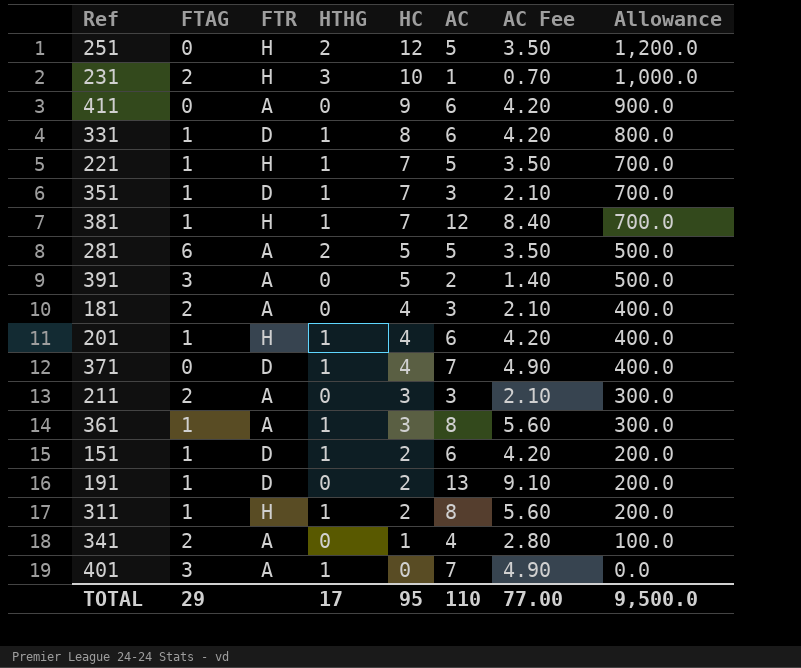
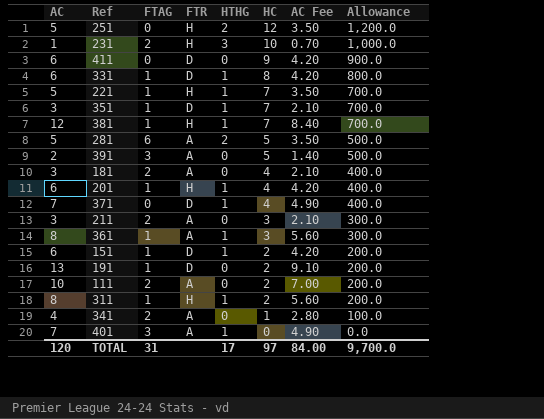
column AC | position: 6 -> 1
411 | FTR: A -> D
row 111: none -> 10 | 2 | A | 0 | 2 | 7.00 | 200.0
TOTAL | AC: 110 -> 120
TOTAL | FTAG: 29 -> 31
TOTAL | HC: 95 -> 97
TOTAL | AC Fee: 77.00 -> 84.00
TOTAL | Allowance: 9,500.0 -> 9,700.0

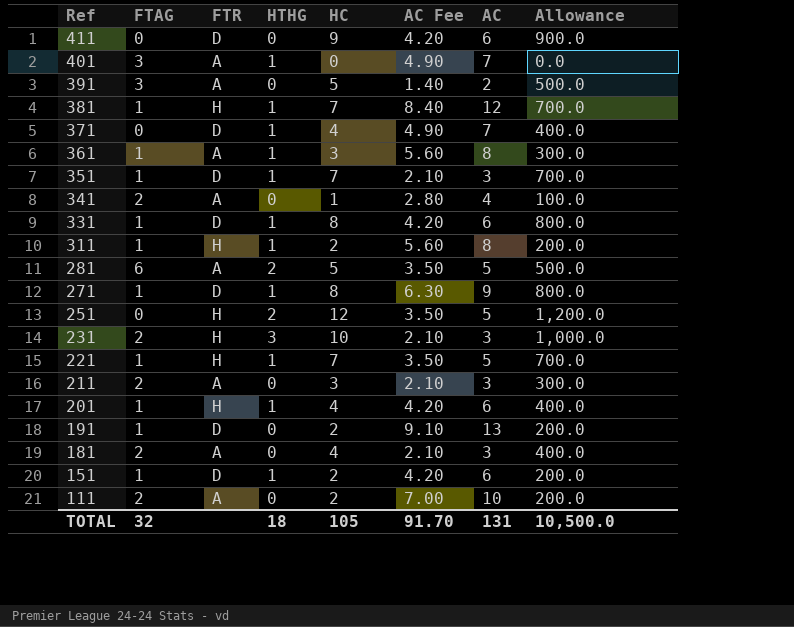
row order: HC descending -> Ref descending
column AC | position: 1 -> 7
row 271: none -> 1 | D | 1 | 8 | 6.30 | 9 | 800.0
231 | AC Fee: 0.70 -> 2.10
231 | AC: 1 -> 3
TOTAL | FTAG: 31 -> 32
TOTAL | HTHG: 17 -> 18
TOTAL | HC: 97 -> 105
TOTAL | AC Fee: 84.00 -> 91.70
TOTAL | AC: 120 -> 131
TOTAL | Allowance: 9,700.0 -> 10,500.0

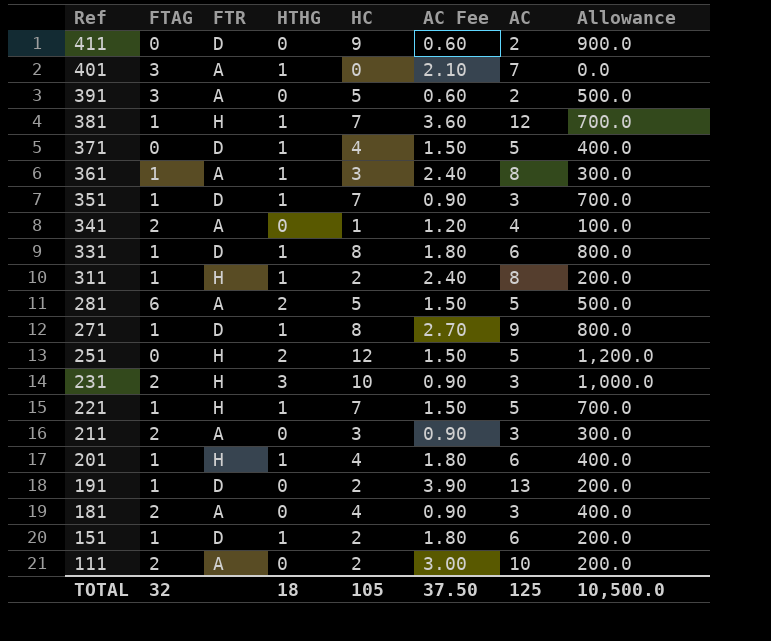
column AC Fee | formula: [AC] * 0.7 -> [AC] * 0.3
411 | AC: 6 -> 2
371 | AC: 7 -> 5
TOTAL | AC Fee: 91.70 -> 37.50
TOTAL | AC: 131 -> 125

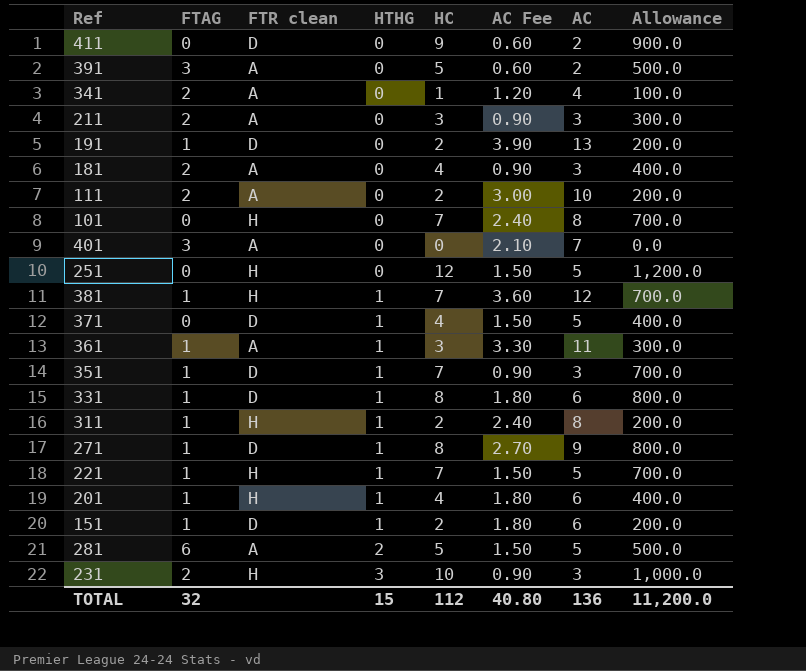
row order: Ref descending -> HTHG ascending
column name: FTR -> FTR clean
row 101: none -> 0 | H | 0 | 7 | 2.40 | 8 | 700.0
401 | HTHG: 1 -> 0
251 | HTHG: 2 -> 0
361 | AC Fee: 2.40 -> 3.30
361 | AC: 8 -> 11
TOTAL | HTHG: 18 -> 15
TOTAL | HC: 105 -> 112
TOTAL | AC Fee: 37.50 -> 40.80
TOTAL | AC: 125 -> 136
TOTAL | Allowance: 10,500.0 -> 11,200.0

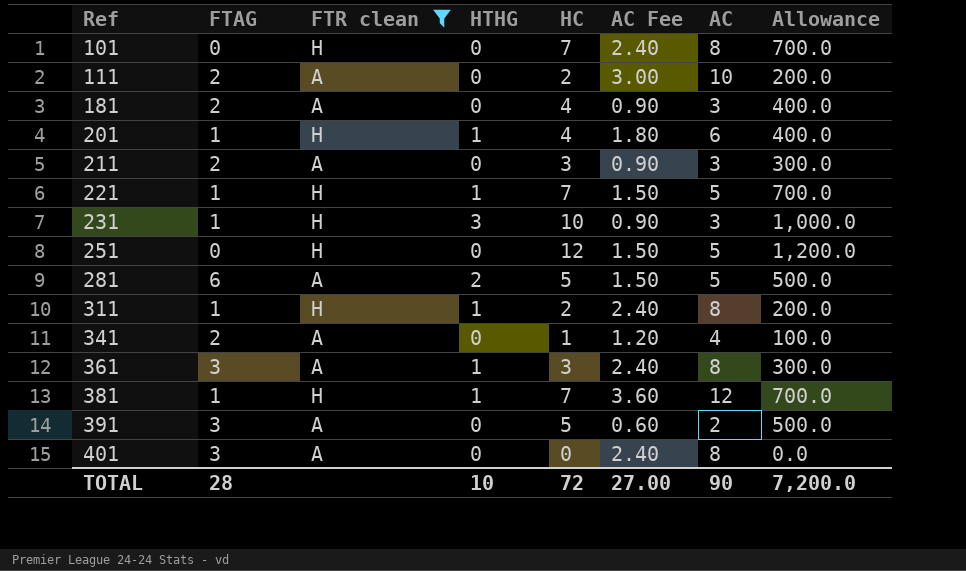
filter: none -> FTR clean != D
row order: HTHG ascending -> Ref ascending
231 | FTAG: 2 -> 1
361 | FTAG: 1 -> 3
361 | AC Fee: 3.30 -> 2.40
361 | AC: 11 -> 8
401 | AC Fee: 2.10 -> 2.40
401 | AC: 7 -> 8
TOTAL | FTAG: 32 -> 28
TOTAL | HTHG: 15 -> 10
TOTAL | HC: 112 -> 72
TOTAL | AC Fee: 40.80 -> 27.00
TOTAL | AC: 136 -> 90
TOTAL | Allowance: 11,200.0 -> 7,200.0

